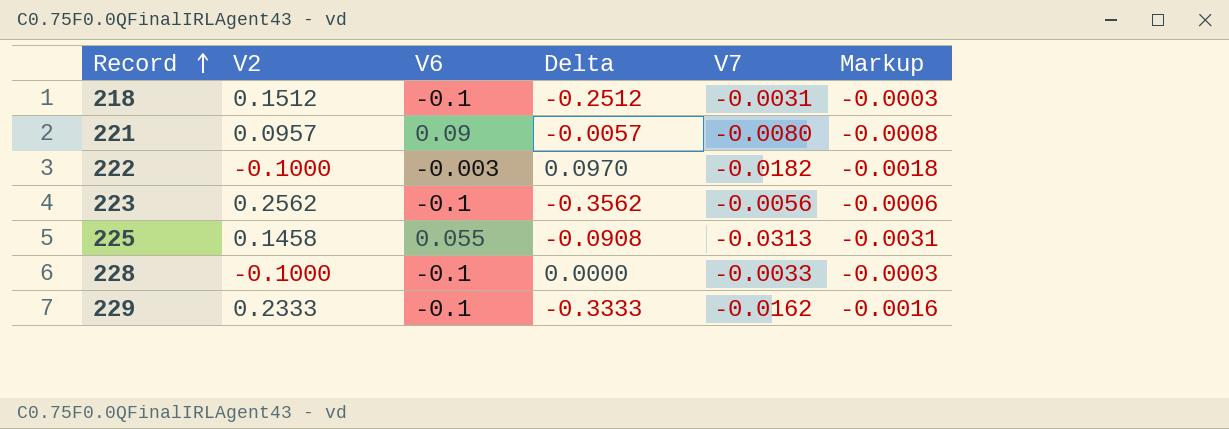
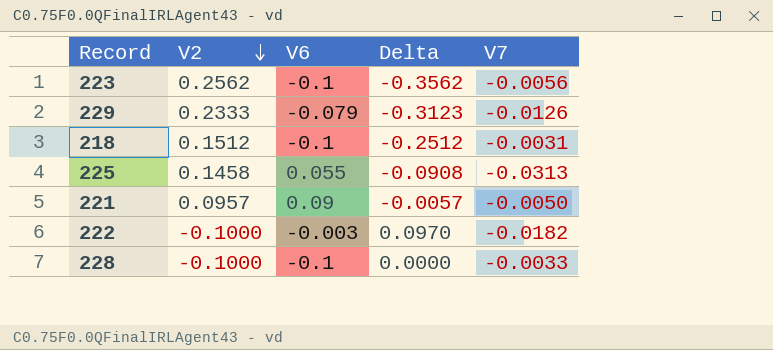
row order: Record ascending -> V2 descending
column Markup | formula: [V7] * 0.1 -> none
229 | V6: -0.1 -> -0.079
229 | Delta: -0.3333 -> -0.3123
229 | V7: -0.0162 -> -0.0126
221 | V7: -0.0080 -> -0.0050

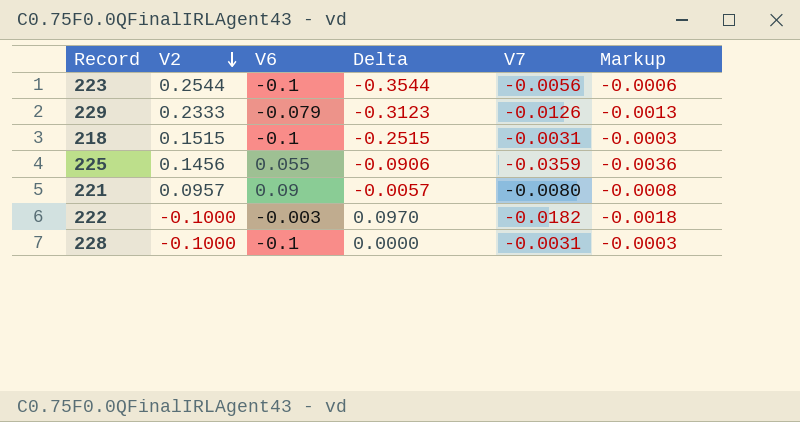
column Markup | formula: none -> [V7] * 0.1
223 | V2: 0.2562 -> 0.2544
223 | Delta: -0.3562 -> -0.3544
218 | V2: 0.1512 -> 0.1515
218 | Delta: -0.2512 -> -0.2515
225 | V2: 0.1458 -> 0.1456
225 | Delta: -0.0908 -> -0.0906
225 | V7: -0.0313 -> -0.0359
221 | V7: -0.0050 -> -0.0080
228 | V7: -0.0033 -> -0.0031

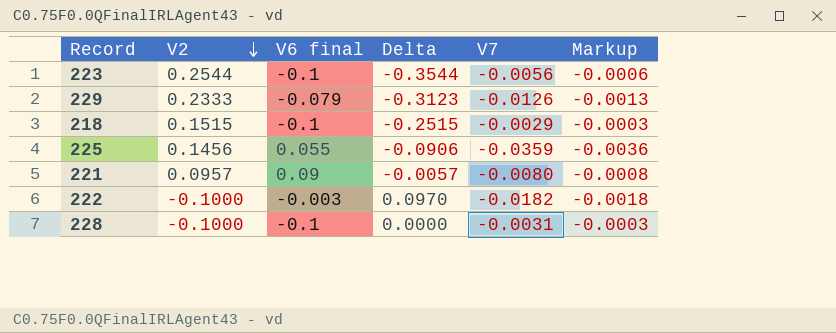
column name: V6 -> V6 final
218 | V7: -0.0031 -> -0.0029

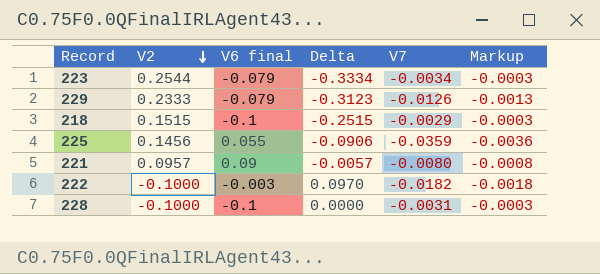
223 | V6 final: -0.1 -> -0.079
223 | Delta: -0.3544 -> -0.3334
223 | V7: -0.0056 -> -0.0034
223 | Markup: -0.0006 -> -0.0003

